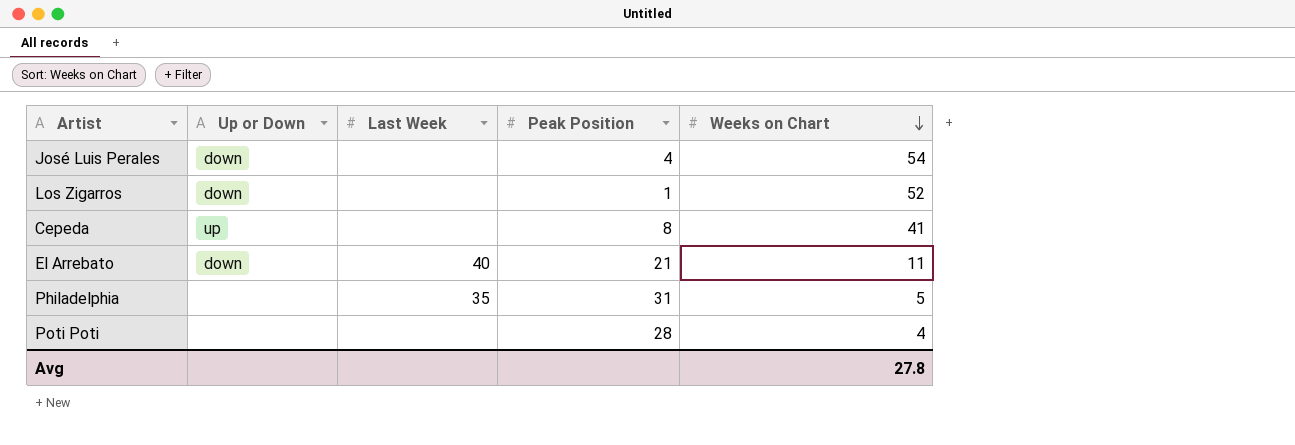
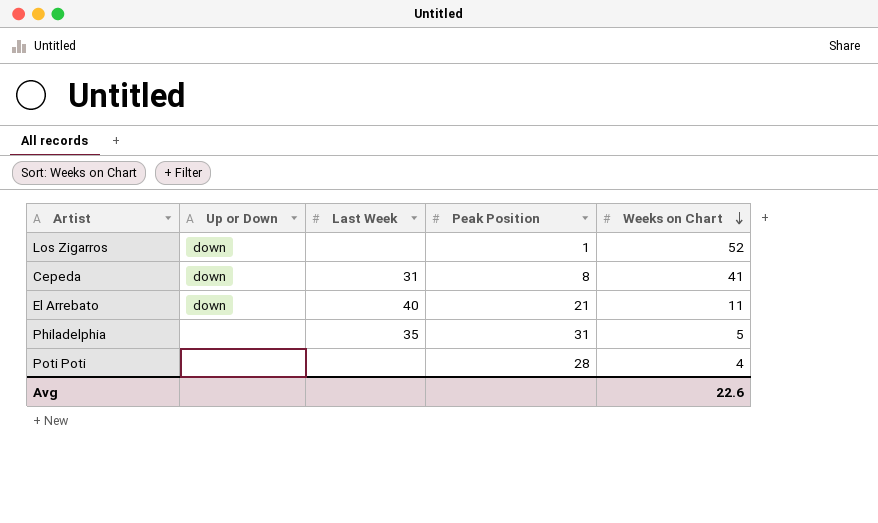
row José Luis Perales: down | none | 4 | 54 -> none
Cepeda | Up or Down: up -> down
Cepeda | Last Week: none -> 31
Avg | Weeks on Chart: 27.8 -> 22.6

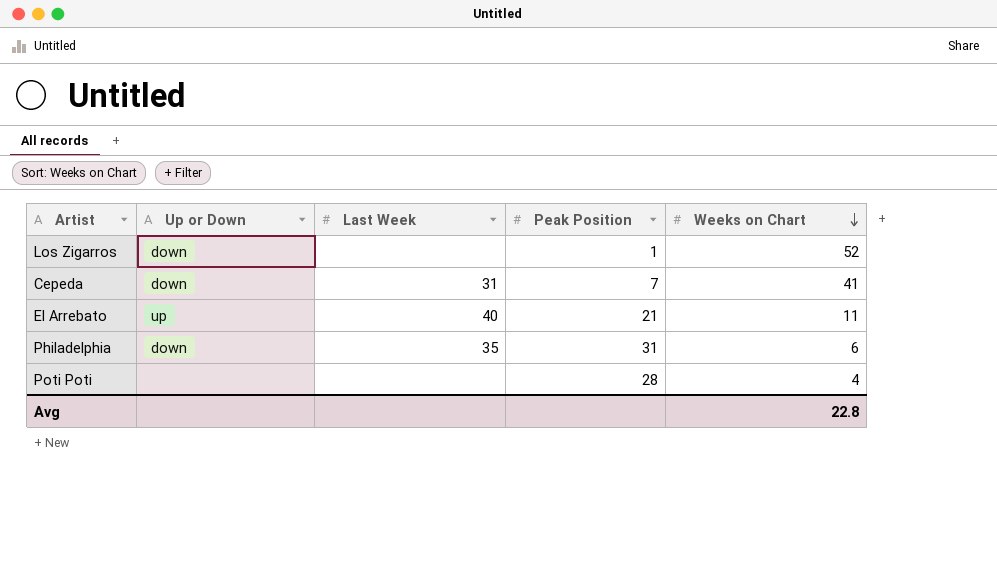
Cepeda | Peak Position: 8 -> 7
El Arrebato | Up or Down: down -> up
Philadelphia | Up or Down: none -> down
Philadelphia | Weeks on Chart: 5 -> 6
Avg | Weeks on Chart: 22.6 -> 22.8

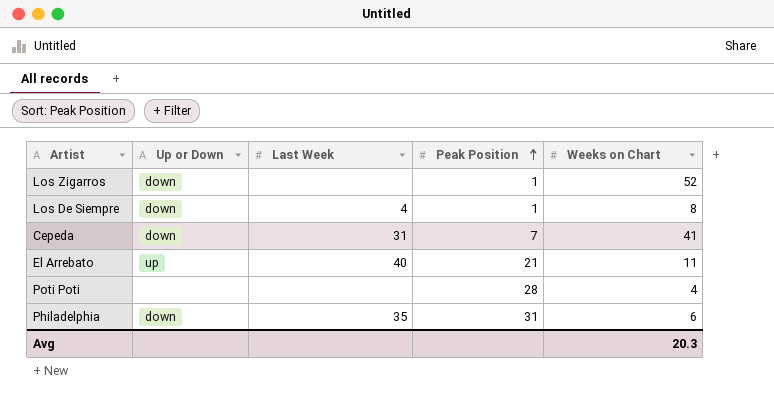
row order: Weeks on Chart descending -> Peak Position ascending
row Los De Siempre: none -> down | 4 | 1 | 8
Avg | Weeks on Chart: 22.8 -> 20.3

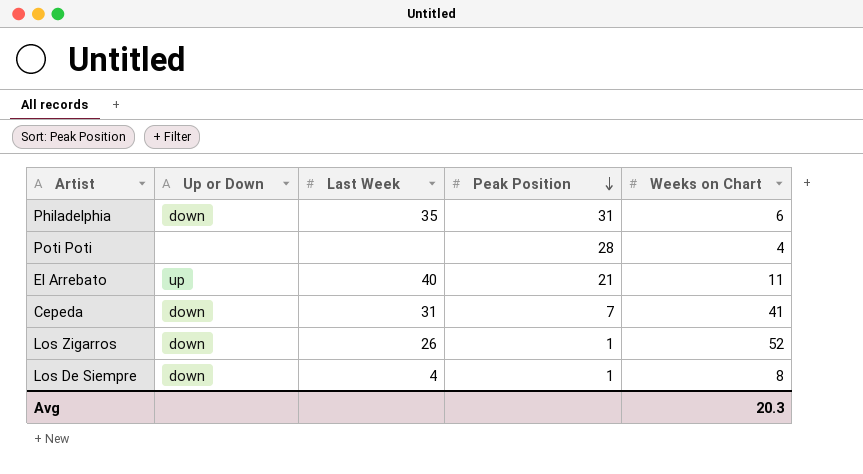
row order: Peak Position ascending -> Peak Position descending
Los Zigarros | Last Week: none -> 26

